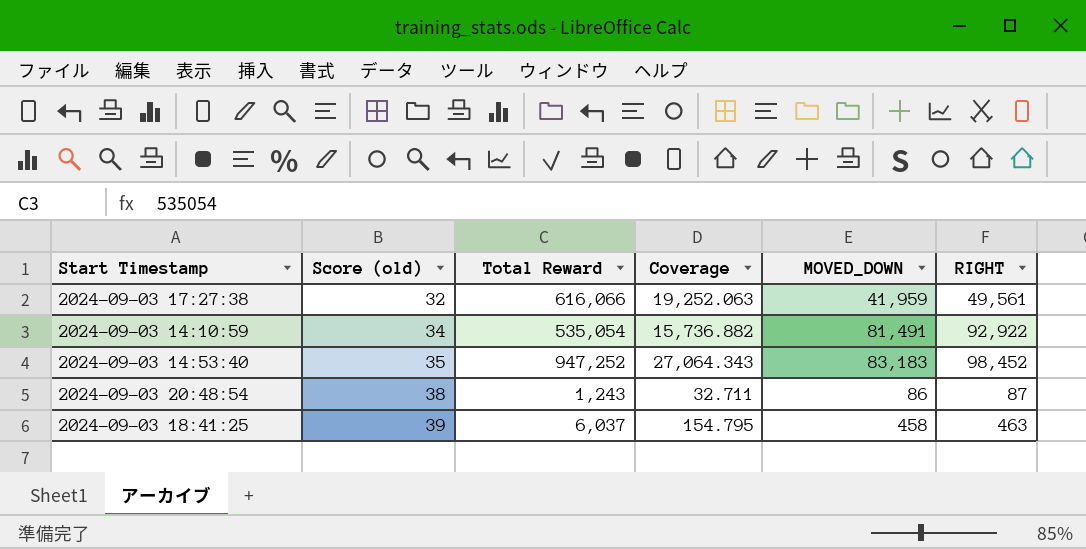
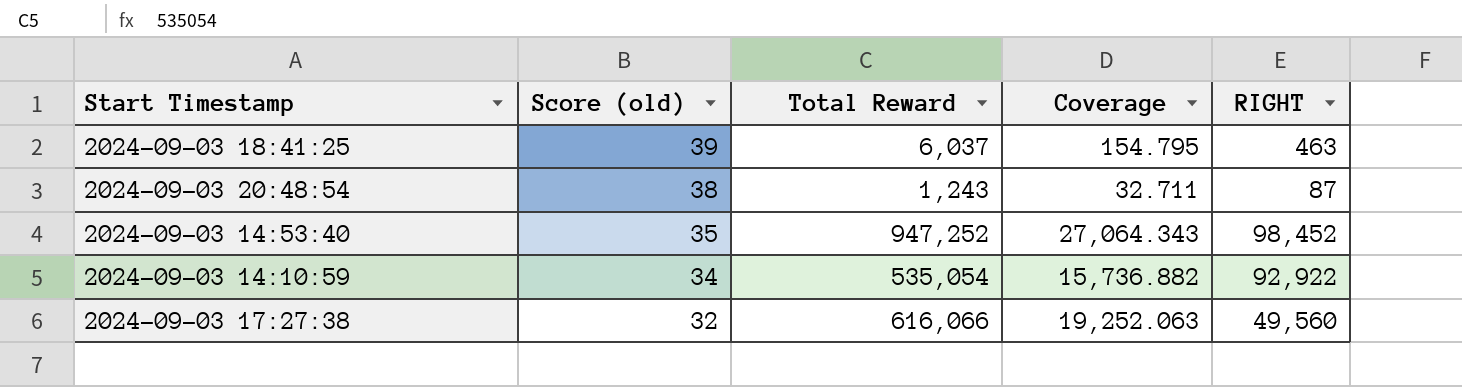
row order: Score (old) ascending -> Score (old) descending
column MOVED_DOWN | position: 5 -> none
2024-09-03 17:27:38 | RIGHT: 49,561 -> 49,560

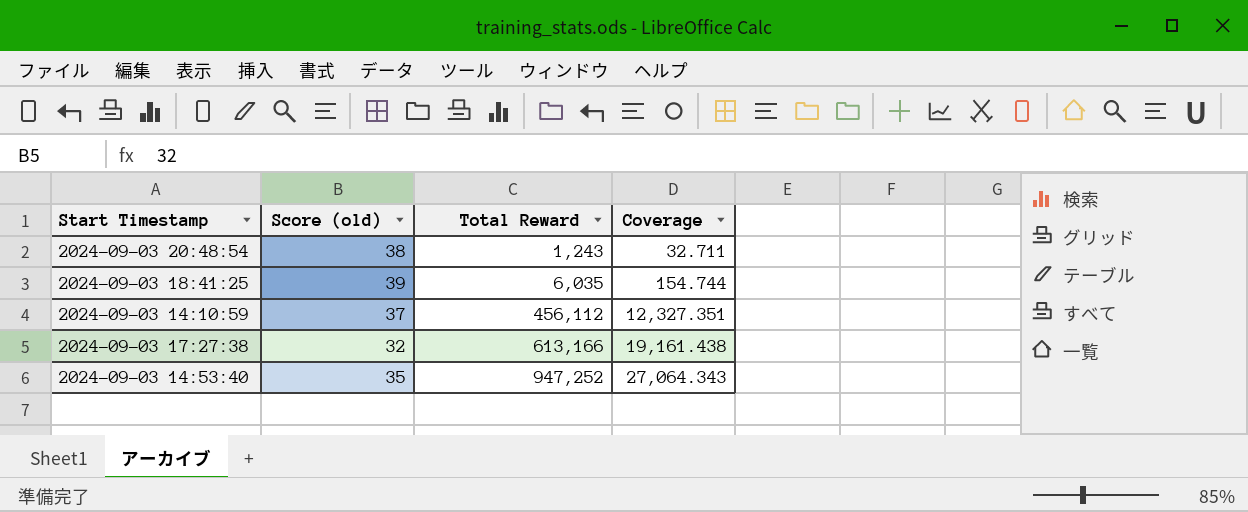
row order: Score (old) descending -> Total Reward ascending
column RIGHT | position: 5 -> none
2024-09-03 18:41:25 | Total Reward: 6,037 -> 6,035
2024-09-03 18:41:25 | Coverage: 154.795 -> 154.744
2024-09-03 14:10:59 | Score (old): 34 -> 37
2024-09-03 14:10:59 | Total Reward: 535,054 -> 456,112
2024-09-03 14:10:59 | Coverage: 15,736.882 -> 12,327.351
2024-09-03 17:27:38 | Total Reward: 616,066 -> 613,166
2024-09-03 17:27:38 | Coverage: 19,252.063 -> 19,161.438

